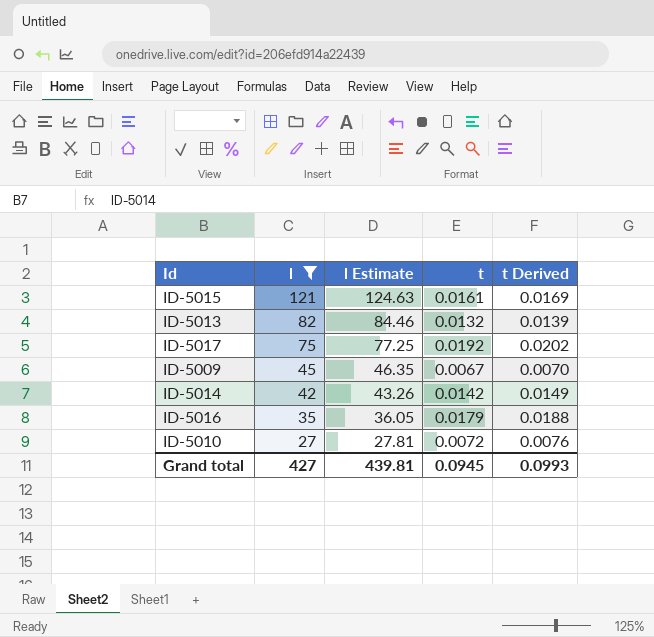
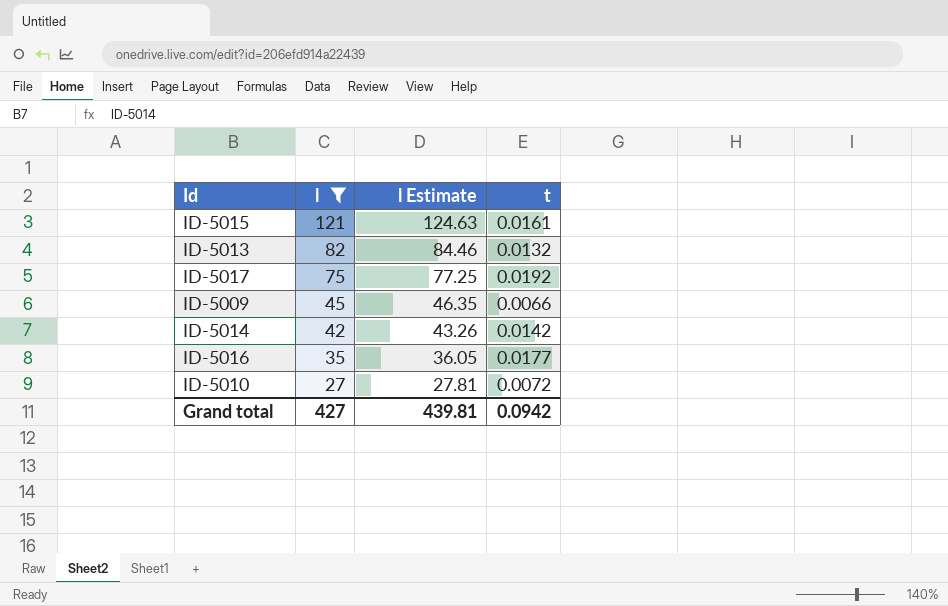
column t Derived | formula: [t] * 1.05 -> none
ID-5009 | t: 0.0067 -> 0.0066
ID-5016 | t: 0.0179 -> 0.0177
Grand total | t: 0.0945 -> 0.0942

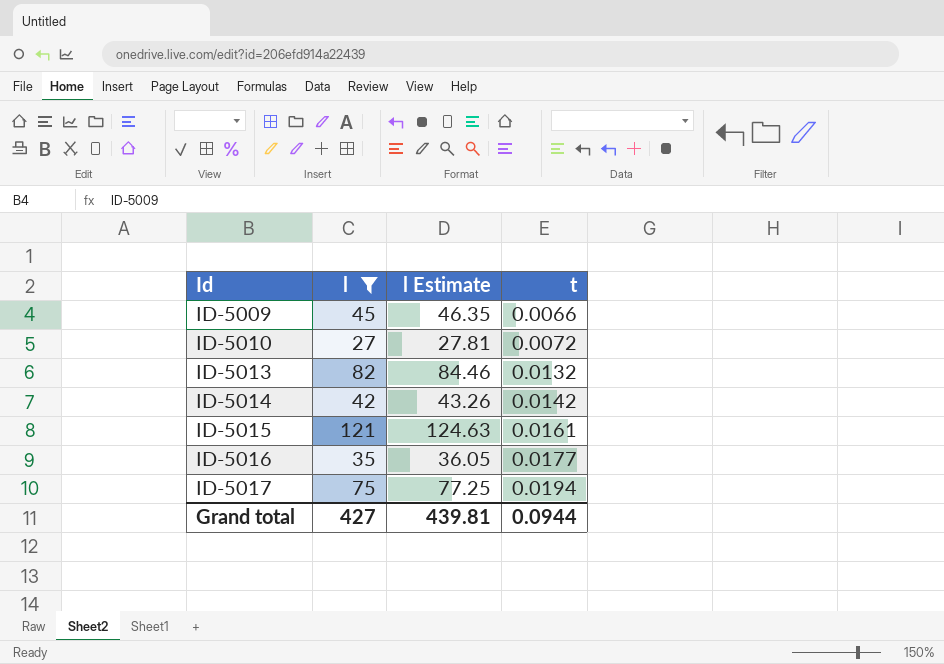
row order: l descending -> Id ascending
ID-5017 | t: 0.0192 -> 0.0194
Grand total | t: 0.0942 -> 0.0944

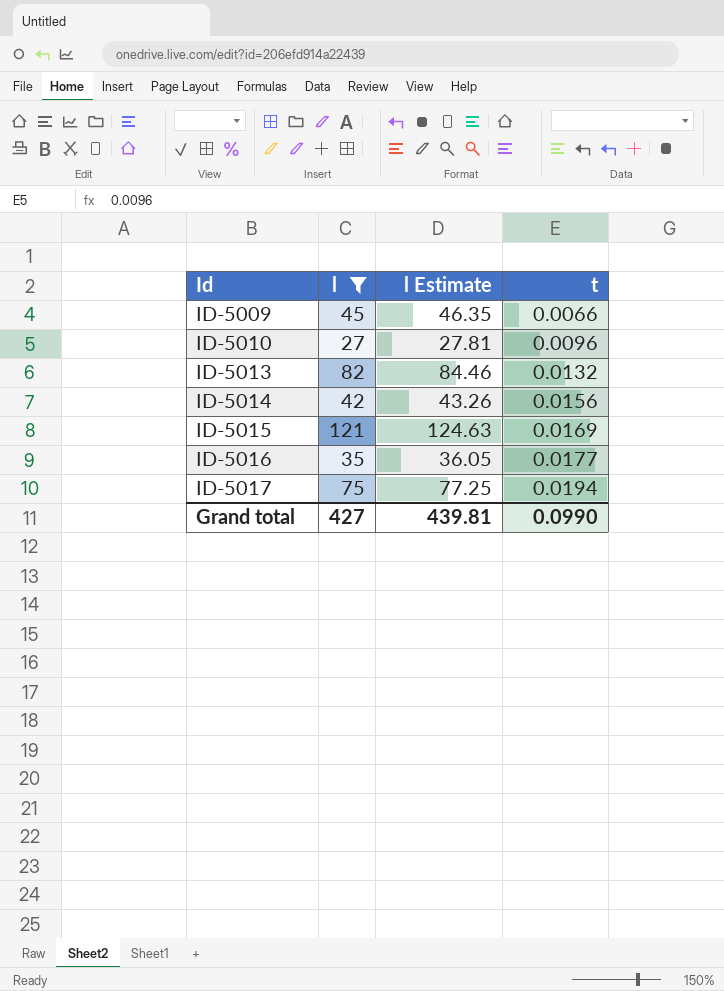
ID-5010 | t: 0.0072 -> 0.0096
ID-5014 | t: 0.0142 -> 0.0156
ID-5015 | t: 0.0161 -> 0.0169
Grand total | t: 0.0944 -> 0.0990

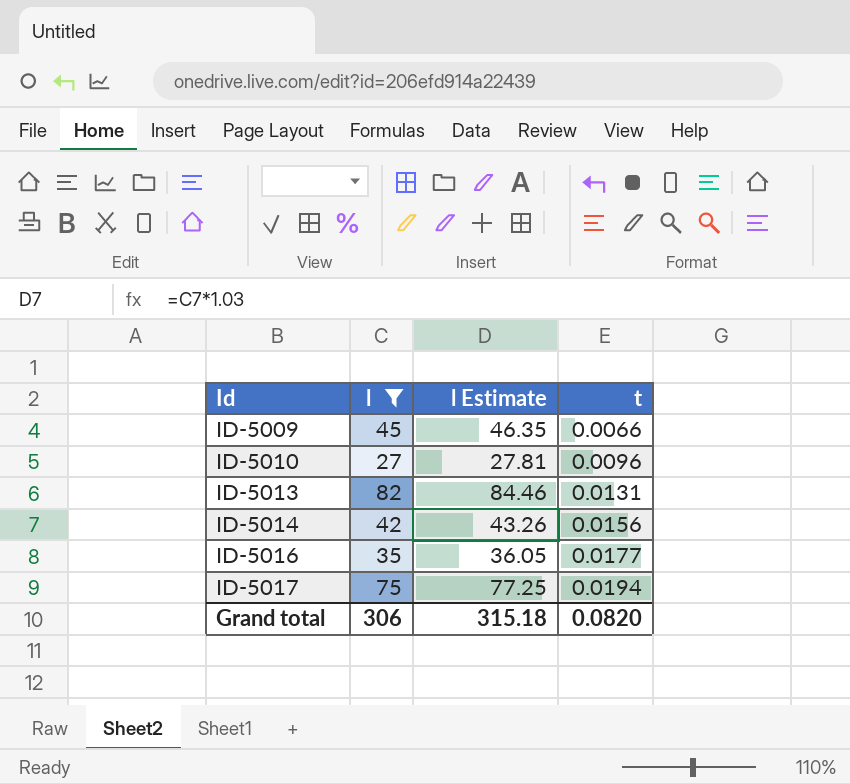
row ID-5015: 121 | 124.63 | 0.0169 -> none
ID-5013 | t: 0.0132 -> 0.0131
Grand total | l: 427 -> 306
Grand total | l Estimate: 439.81 -> 315.18
Grand total | t: 0.0990 -> 0.0820

